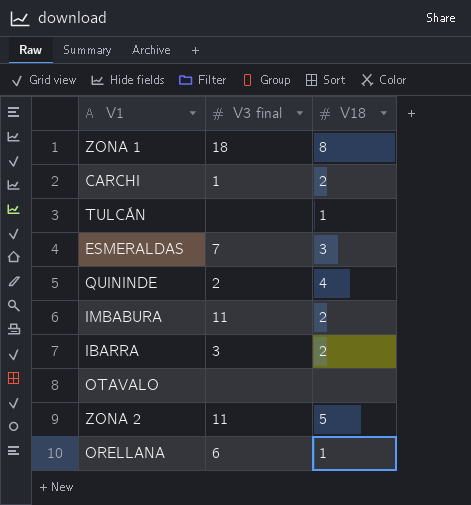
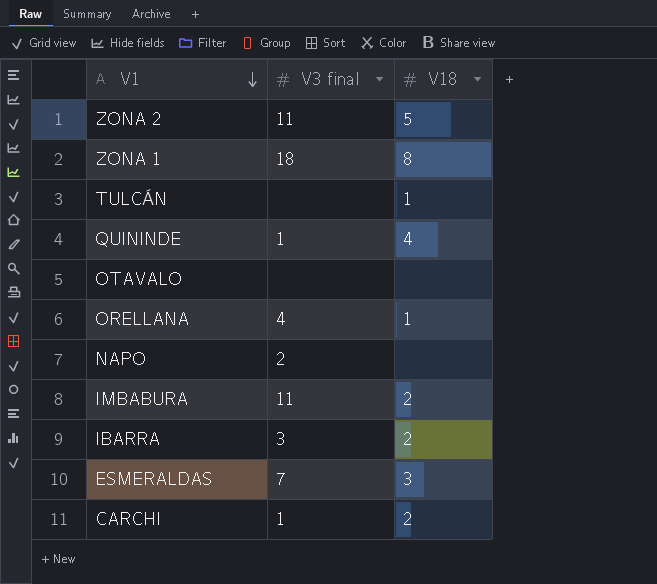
row order: none -> V1 descending
QUININDE | V3 final: 2 -> 1
ORELLANA | V3 final: 6 -> 4
row NAPO: none -> 2 | none

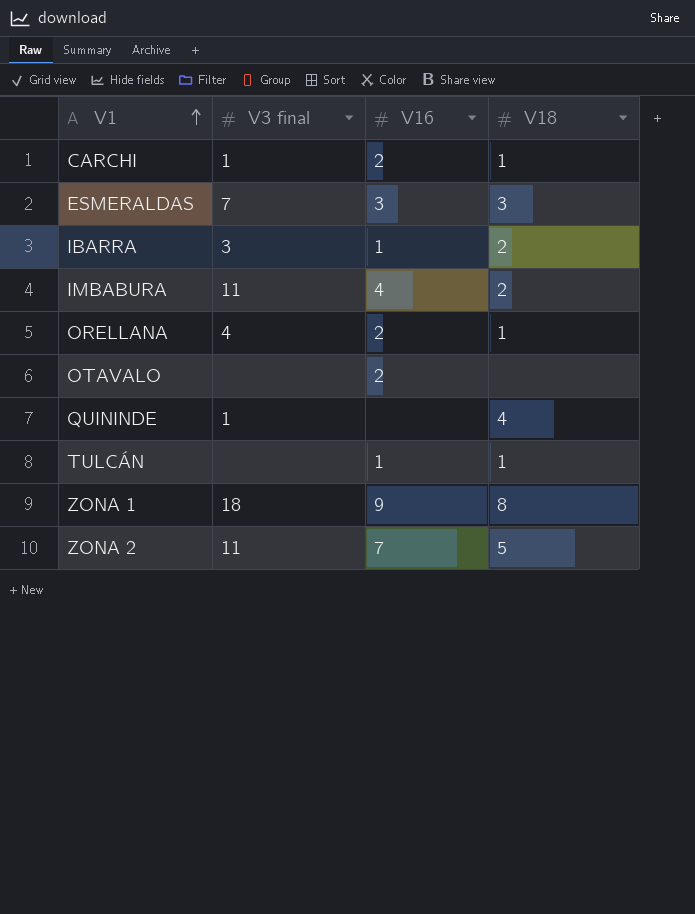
row order: V1 descending -> V1 ascending
column V16 | position: none -> 3
row NAPO: 2 | none -> none
CARCHI | V18: 2 -> 1

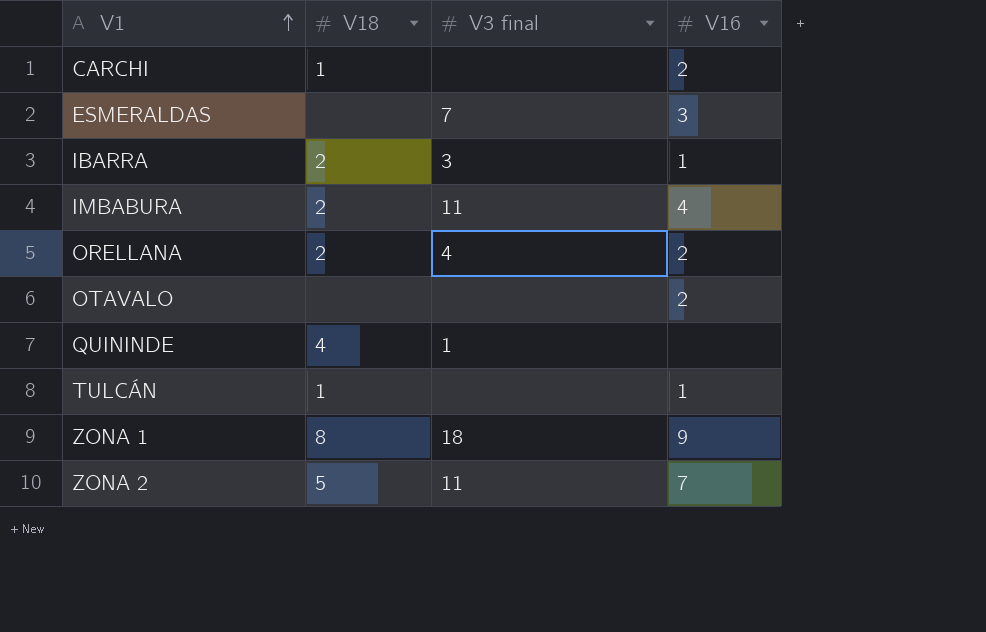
column V18 | position: 4 -> 2
CARCHI | V3 final: 1 -> none
ESMERALDAS | V18: 3 -> none
ORELLANA | V18: 1 -> 2

